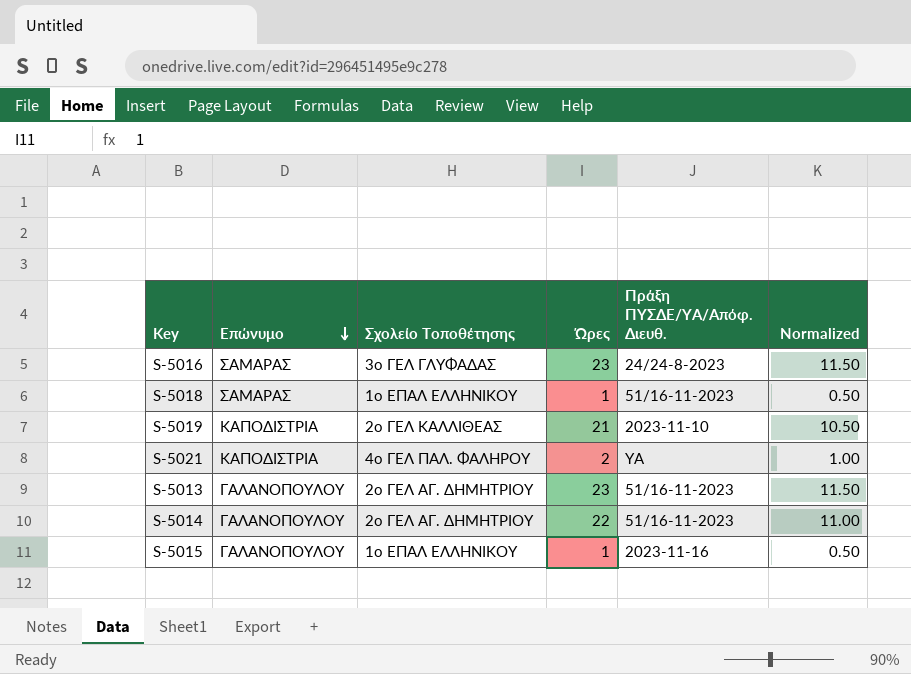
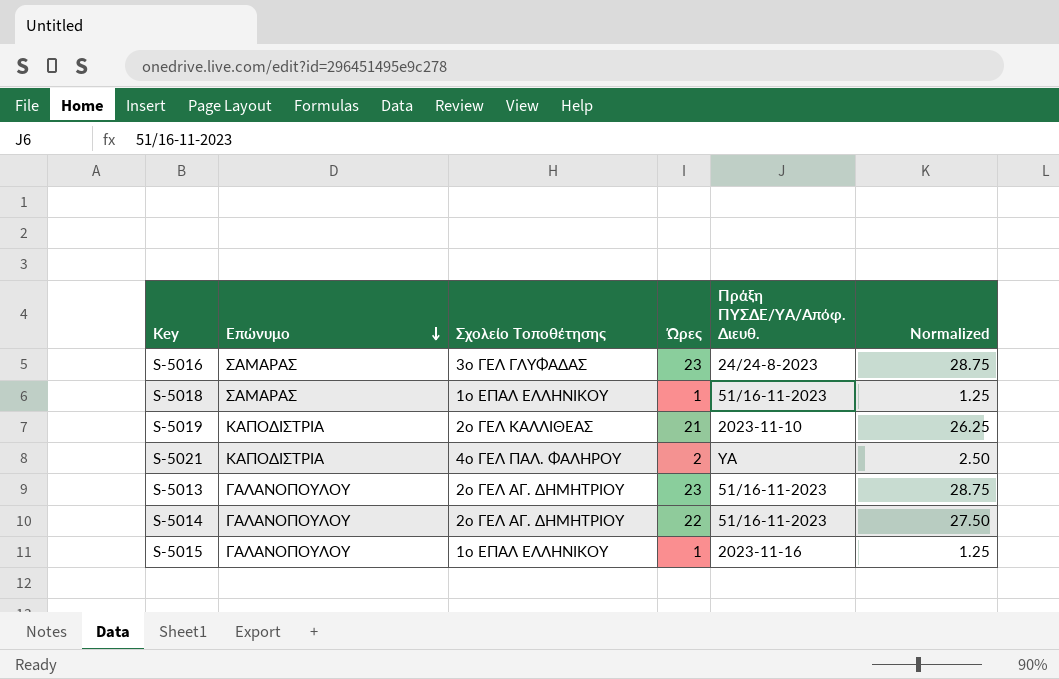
column Normalized | formula: [Ώρες] * 0.5 -> [Ώρες] * 1.25

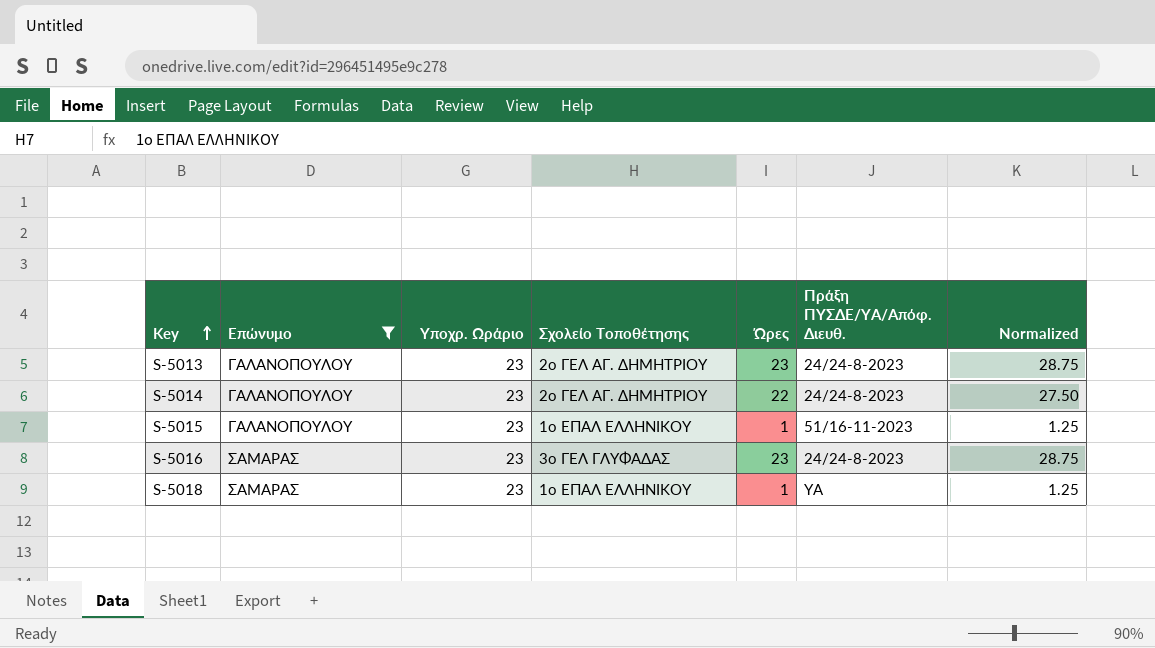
filter: none -> Επώνυμο != ΚΑΠΟΔΙΣΤΡΙΑ
row order: Επώνυμο descending -> Key ascending
column Υποχρ. Ωράριο | position: none -> 3
S-5013 | Πράξη ΠΥΣΔΕ/ΥΑ/Απόφ. Διευθ.: 51/16-11-2023 -> 24/24-8-2023
S-5014 | Πράξη ΠΥΣΔΕ/ΥΑ/Απόφ. Διευθ.: 51/16-11-2023 -> 24/24-8-2023
S-5015 | Πράξη ΠΥΣΔΕ/ΥΑ/Απόφ. Διευθ.: 2023-11-16 -> 51/16-11-2023
S-5018 | Πράξη ΠΥΣΔΕ/ΥΑ/Απόφ. Διευθ.: 51/16-11-2023 -> ΥΑ

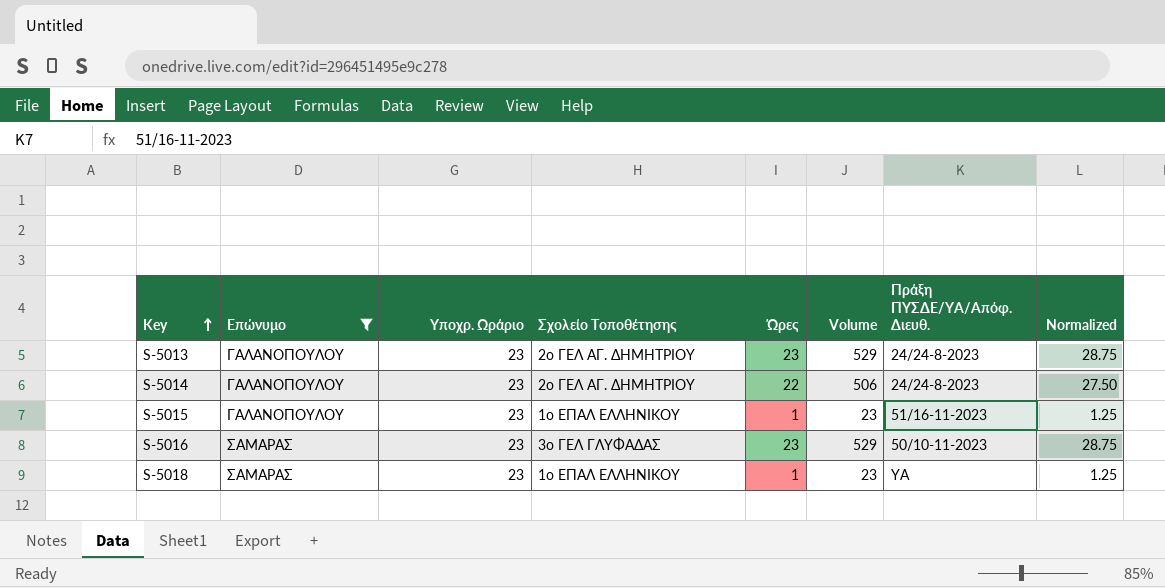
column Volume | formula: none -> [Υποχρ. Ωράριο] * [Ώρες]
S-5016 | Πράξη ΠΥΣΔΕ/ΥΑ/Απόφ. Διευθ.: 24/24-8-2023 -> 50/10-11-2023

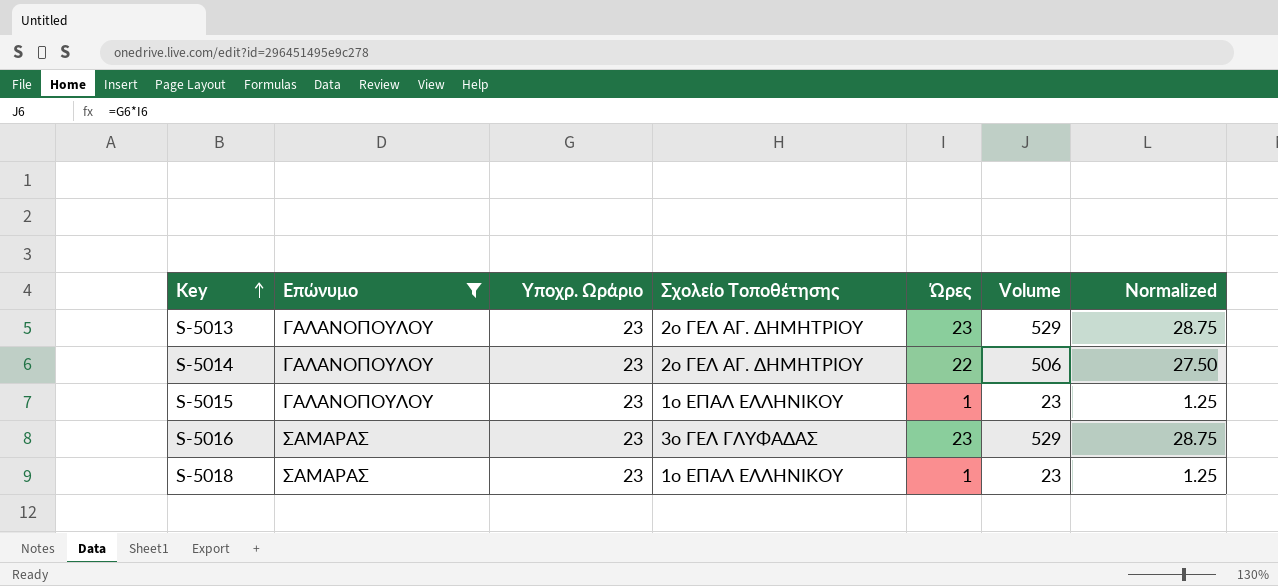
column Πράξη ΠΥΣΔΕ/ΥΑ/Απόφ. Διευθ. | position: 7 -> none

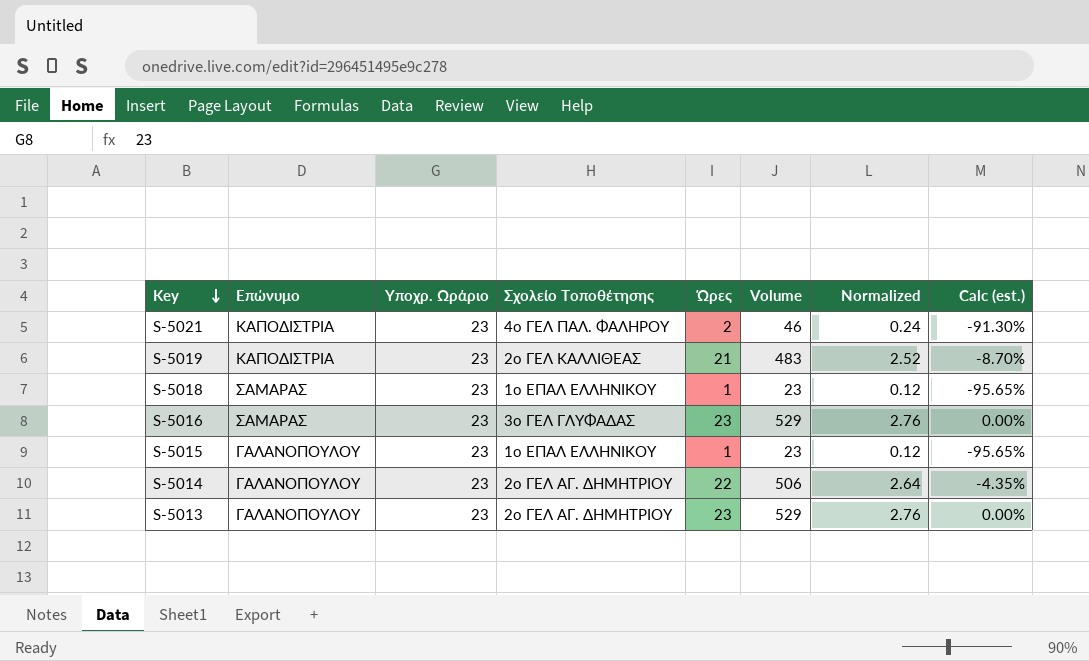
filter: Επώνυμο != ΚΑΠΟΔΙΣΤΡΙΑ -> none
row order: Key ascending -> Key descending
column Normalized | formula: [Ώρες] * 1.25 -> [Ώρες] * 0.12
column Calc (est.) | formula: none -> ([Ώρες] - [Υποχρ. Ωράριο]) / [Υποχρ. Ωράριο]

